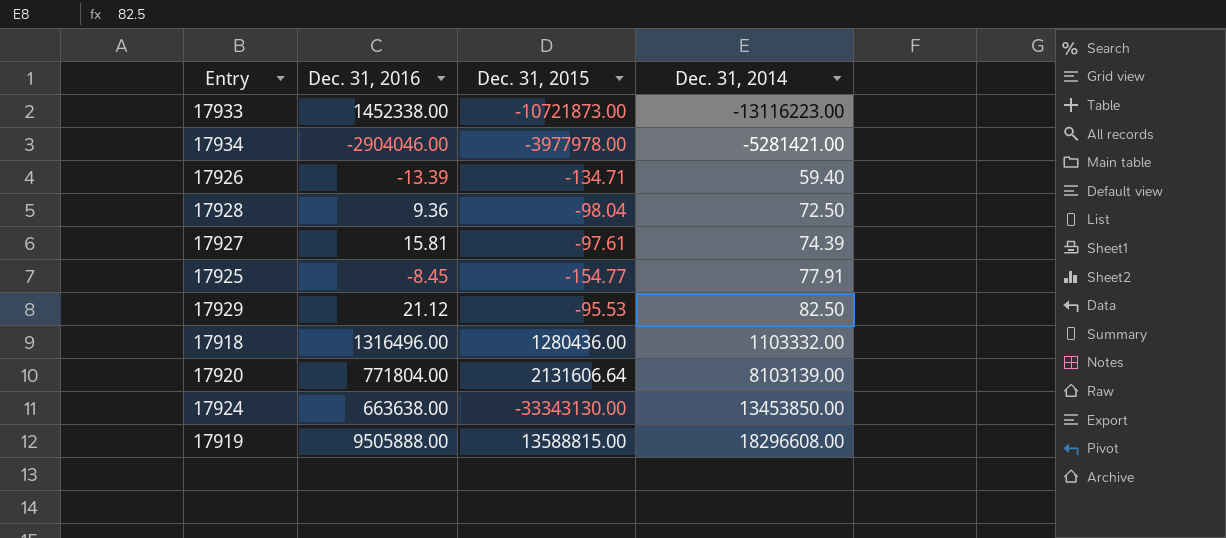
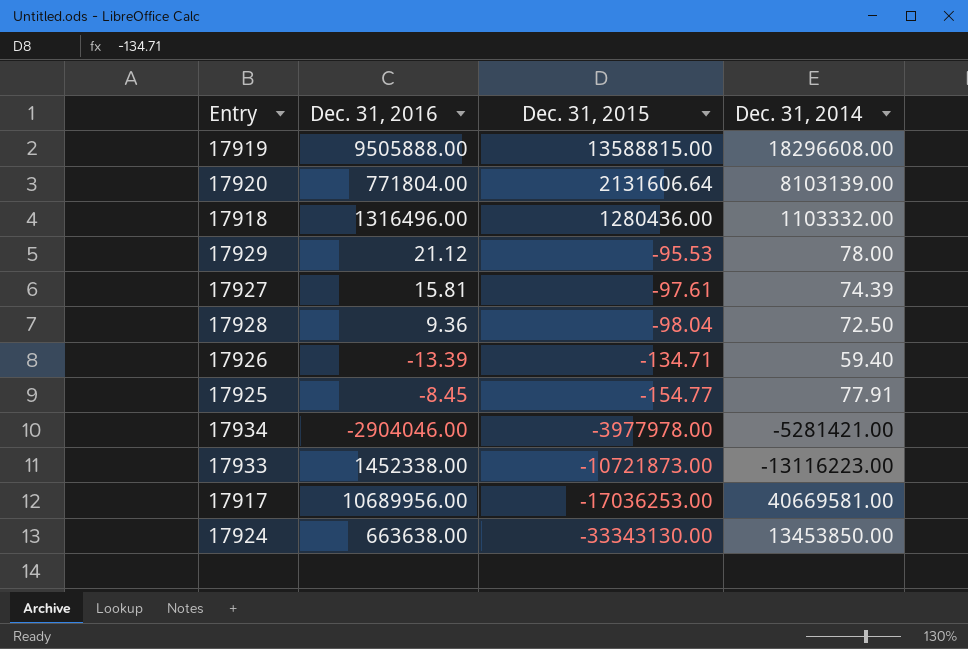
row order: Dec. 31, 2014 ascending -> Dec. 31, 2015 descending
17929 | Dec. 31, 2014: 82.50 -> 78.00
row 17917: none -> 10689956.00 | -17036253.00 | 40669581.00

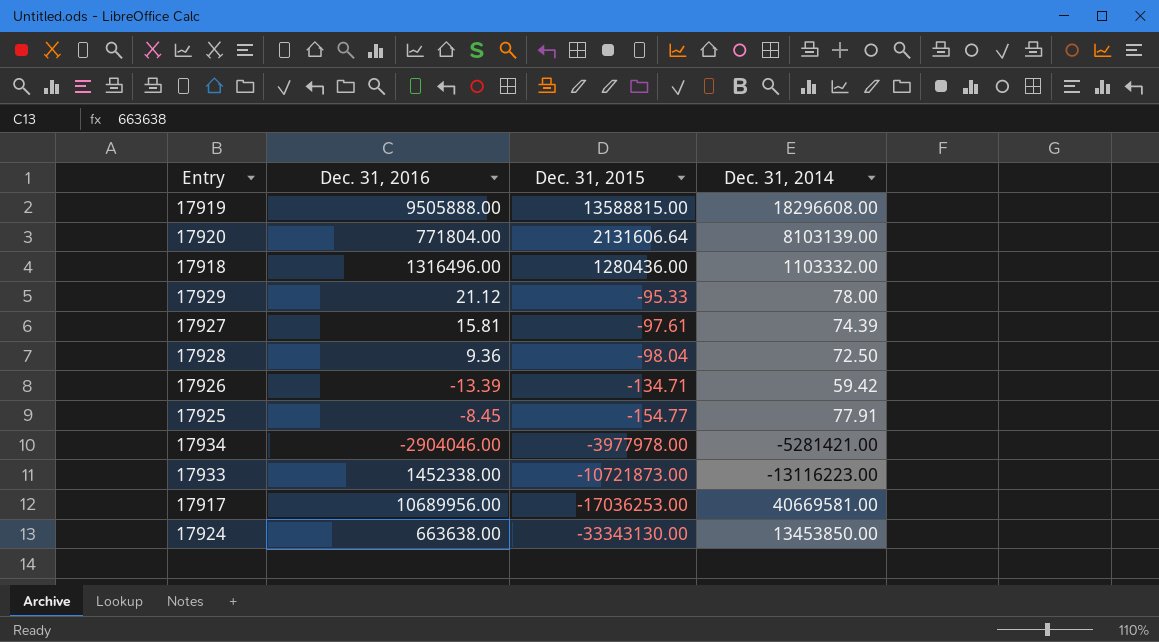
17929 | Dec. 31, 2015: -95.53 -> -95.33
17926 | Dec. 31, 2014: 59.40 -> 59.42

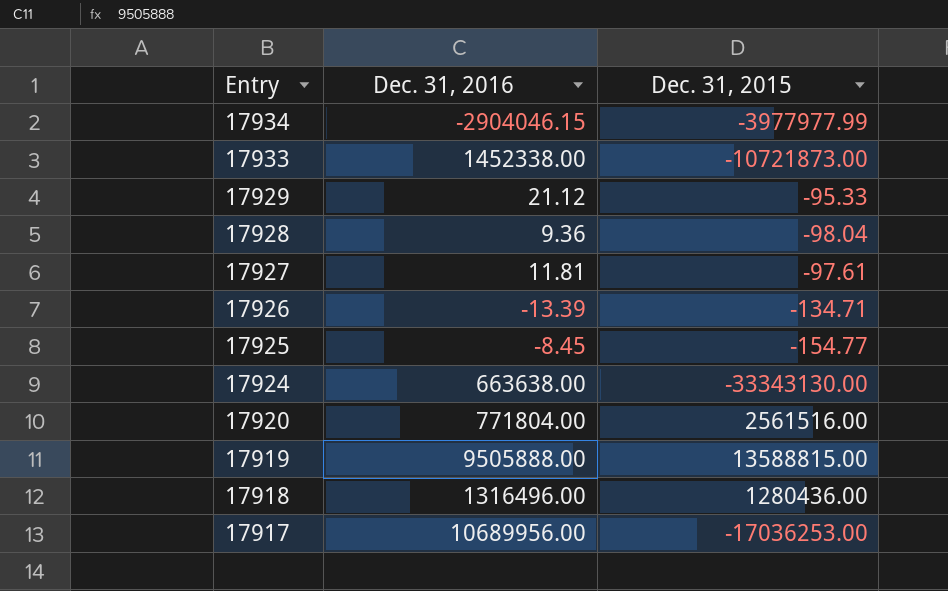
row order: Dec. 31, 2015 descending -> Entry descending
column Dec. 31, 2014 | position: 4 -> none
17934 | Dec. 31, 2016: -2904046.00 -> -2904046.15
17934 | Dec. 31, 2015: -3977978.00 -> -3977977.99
17927 | Dec. 31, 2016: 15.81 -> 11.81
17920 | Dec. 31, 2015: 2131606.64 -> 2561516.00

